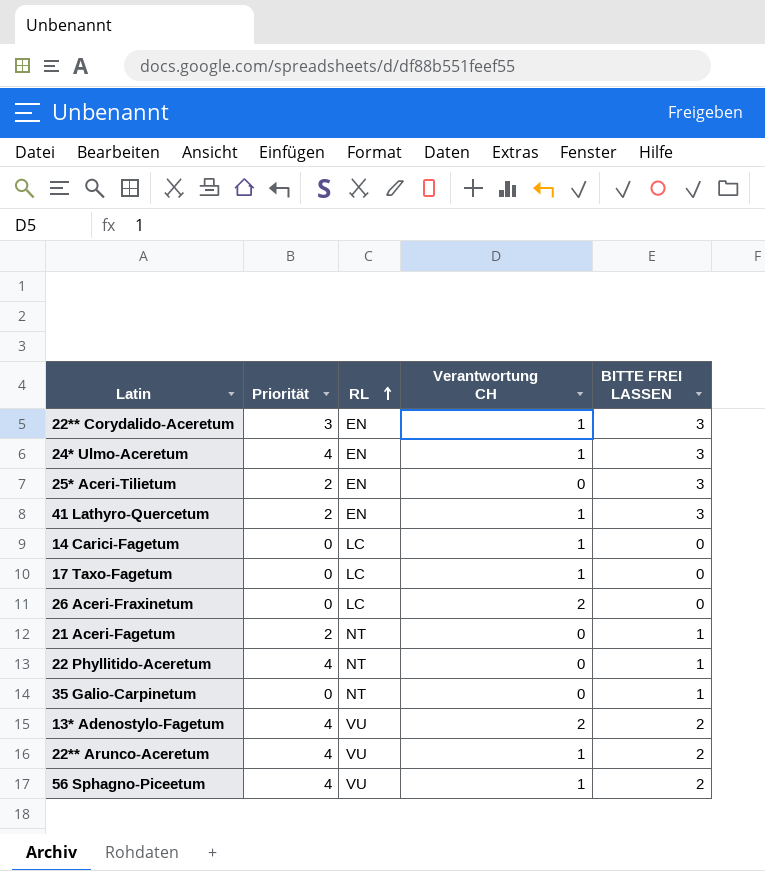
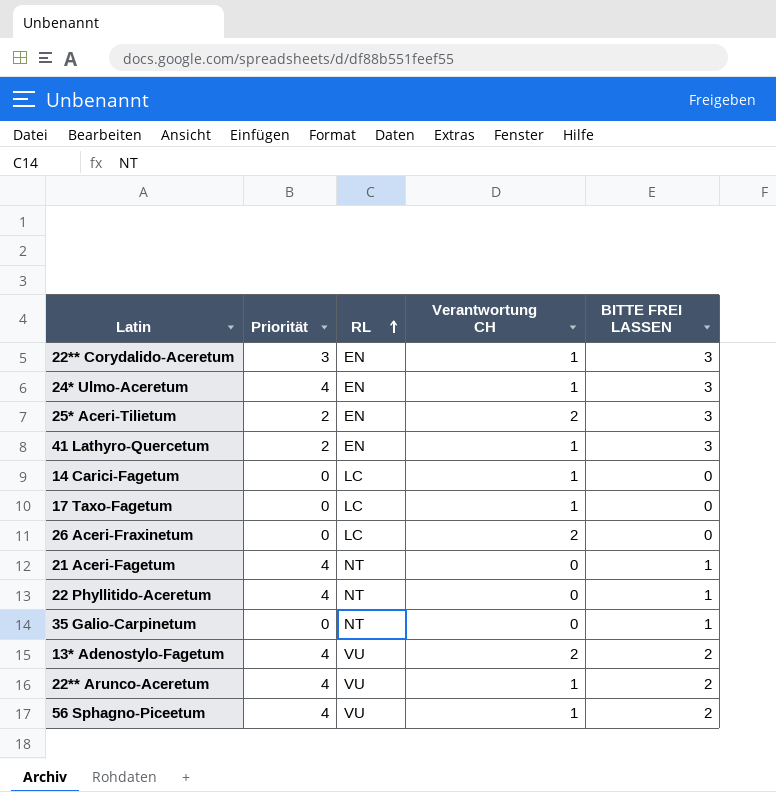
25* Aceri-Tilietum | Verantwortung CH: 0 -> 2
21 Aceri-Fagetum | Priorität: 2 -> 4

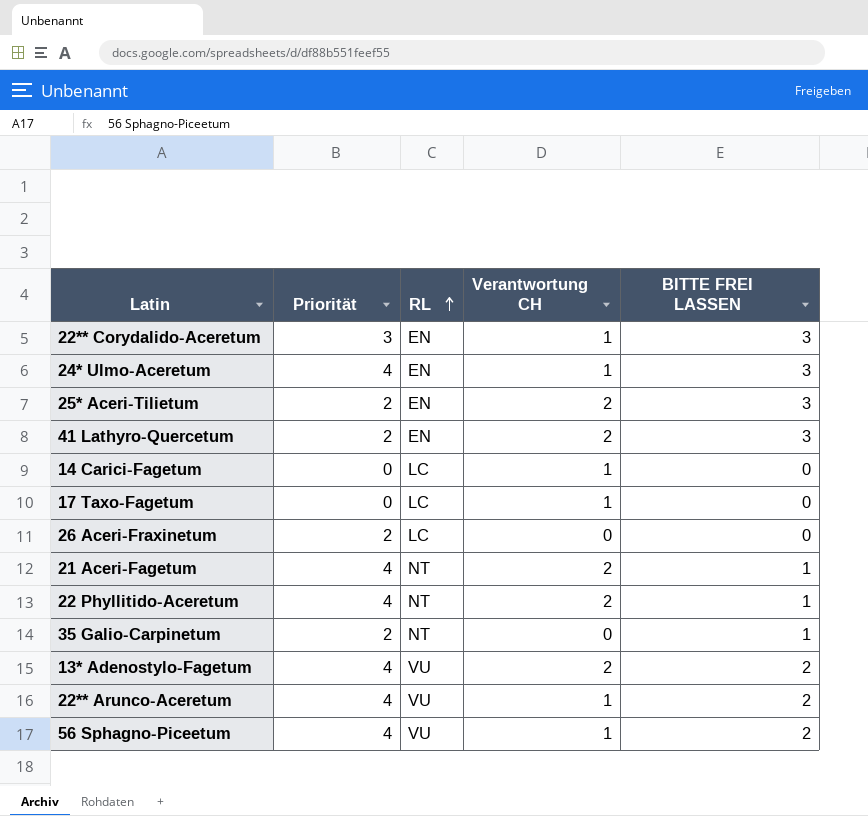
41 Lathyro-Quercetum | Verantwortung CH: 1 -> 2
26 Aceri-Fraxinetum | Priorität: 0 -> 2
26 Aceri-Fraxinetum | Verantwortung CH: 2 -> 0
21 Aceri-Fagetum | Verantwortung CH: 0 -> 2
22 Phyllitido-Aceretum | Verantwortung CH: 0 -> 2
35 Galio-Carpinetum | Priorität: 0 -> 2

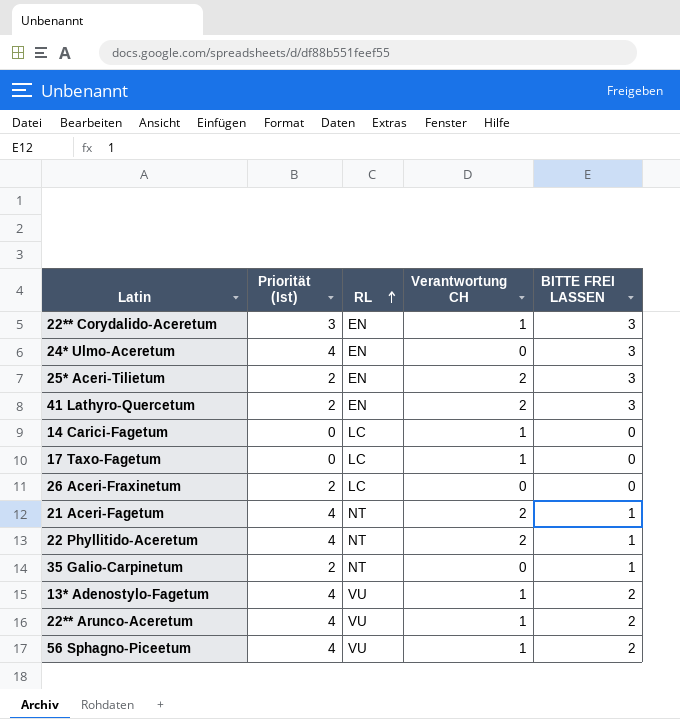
column name: Priorität -> Priorität (Ist)
24* Ulmo-Aceretum | Verantwortung CH: 1 -> 0
13* Adenostylo-Fagetum | Verantwortung CH: 2 -> 1

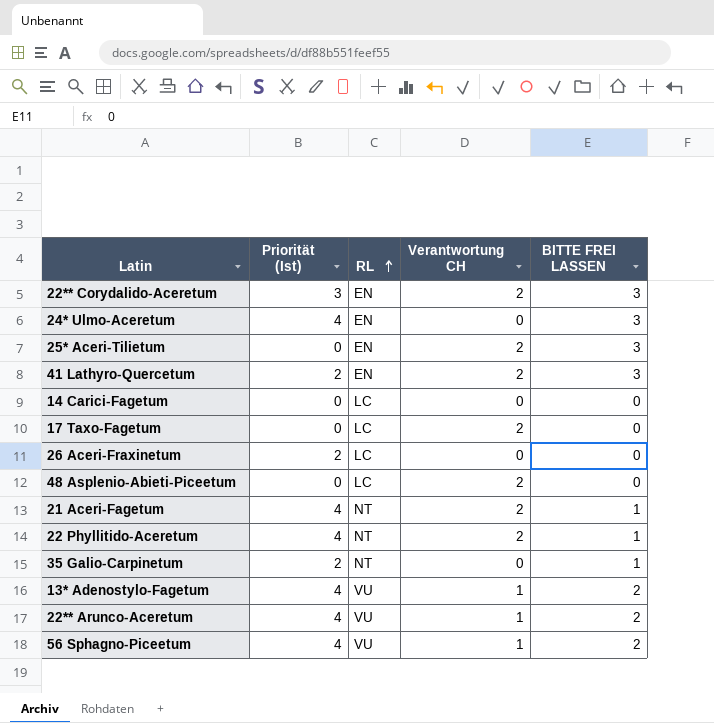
22** Corydalido-Aceretum | Verantwortung CH: 1 -> 2
25* Aceri-Tilietum | Priorität (Ist): 2 -> 0
14 Carici-Fagetum | Verantwortung CH: 1 -> 0
17 Taxo-Fagetum | Verantwortung CH: 1 -> 2
row 48 Asplenio-Abieti-Piceetum: none -> 0 | LC | 2 | 0

